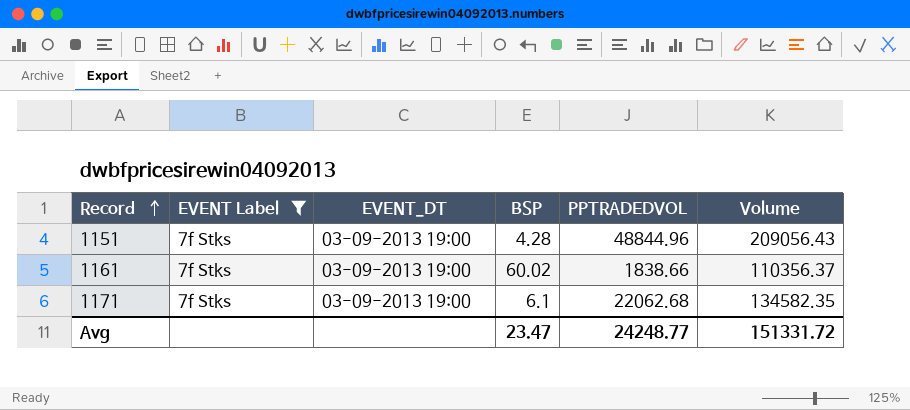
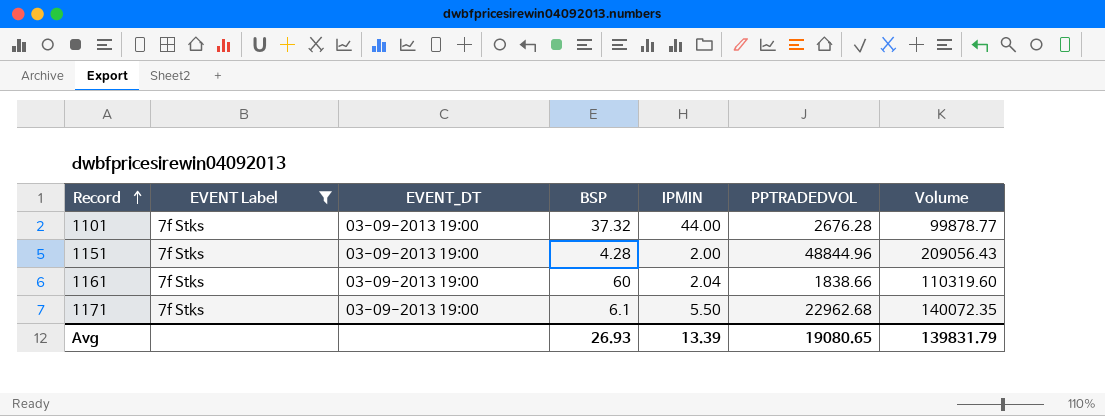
column IPMIN | position: none -> 5
row 1101: none -> 7f Stks | 03-09-2013 19:00 | 37.32 | 44.00 | 2676.28 | 99878.77
1161 | BSP: 60.02 -> 60
1161 | Volume: 110356.37 -> 110319.60
1171 | PPTRADEDVOL: 22062.68 -> 22962.68
1171 | Volume: 134582.35 -> 140072.35
Avg | BSP: 23.47 -> 26.93
Avg | PPTRADEDVOL: 24248.77 -> 19080.65
Avg | Volume: 151331.72 -> 139831.79

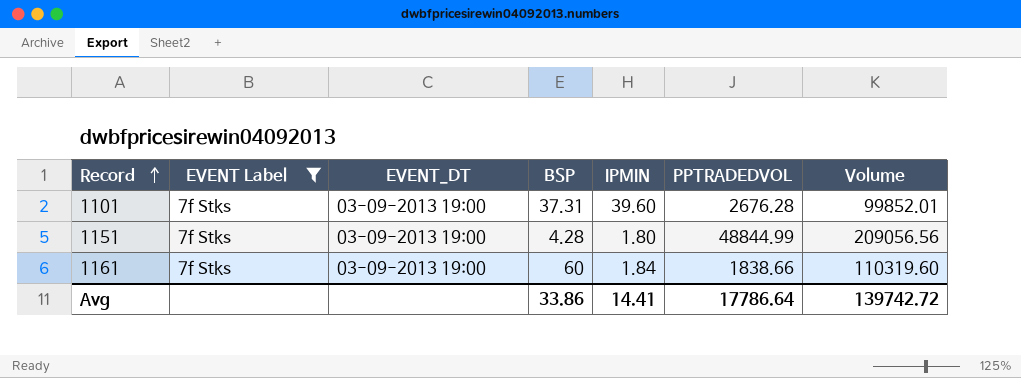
row 1171: 7f Stks | 03-09-2013 19:00 | 6.1 | 5.50 | 22962.68 | 140072.35 -> none
1101 | BSP: 37.32 -> 37.31
1101 | IPMIN: 44.00 -> 39.60
1101 | Volume: 99878.77 -> 99852.01
1151 | IPMIN: 2.00 -> 1.80
1151 | PPTRADEDVOL: 48844.96 -> 48844.99
1151 | Volume: 209056.43 -> 209056.56
1161 | IPMIN: 2.04 -> 1.84
Avg | BSP: 26.93 -> 33.86
Avg | IPMIN: 13.39 -> 14.41
Avg | PPTRADEDVOL: 19080.65 -> 17786.64
Avg | Volume: 139831.79 -> 139742.72

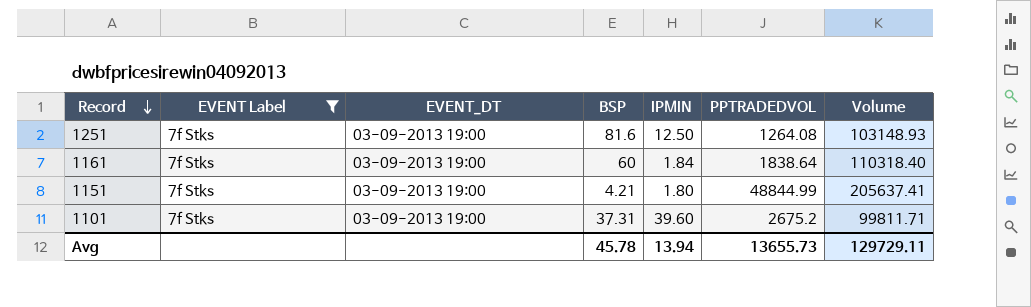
row order: Record ascending -> Record descending
row 1251: none -> 7f Stks | 03-09-2013 19:00 | 81.6 | 12.50 | 1264.08 | 103148.93
1161 | PPTRADEDVOL: 1838.66 -> 1838.64
1161 | Volume: 110319.60 -> 110318.40
1151 | BSP: 4.28 -> 4.21
1151 | Volume: 209056.56 -> 205637.41
1101 | PPTRADEDVOL: 2676.28 -> 2675.2
1101 | Volume: 99852.01 -> 99811.71
Avg | BSP: 33.86 -> 45.78
Avg | IPMIN: 14.41 -> 13.94
Avg | PPTRADEDVOL: 17786.64 -> 13655.73
Avg | Volume: 139742.72 -> 129729.11

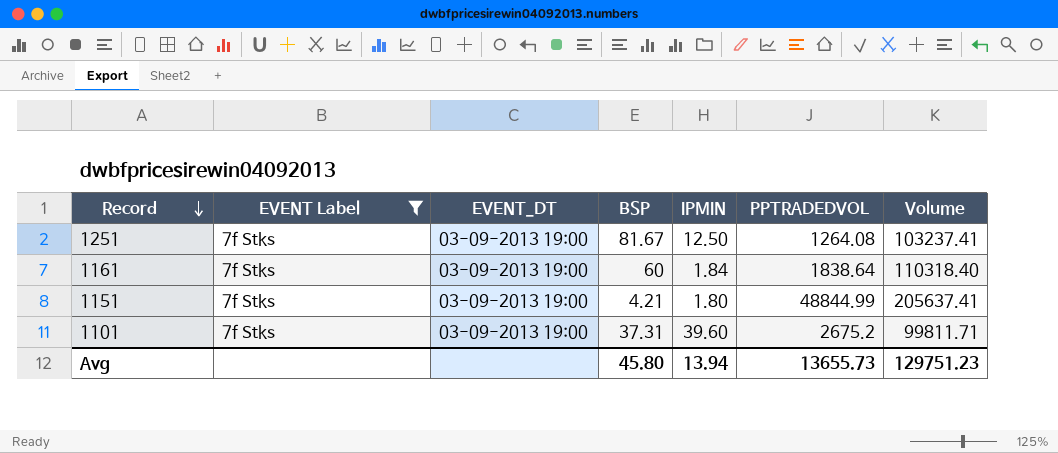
1251 | BSP: 81.6 -> 81.67
1251 | Volume: 103148.93 -> 103237.41
Avg | BSP: 45.78 -> 45.80
Avg | Volume: 129729.11 -> 129751.23

